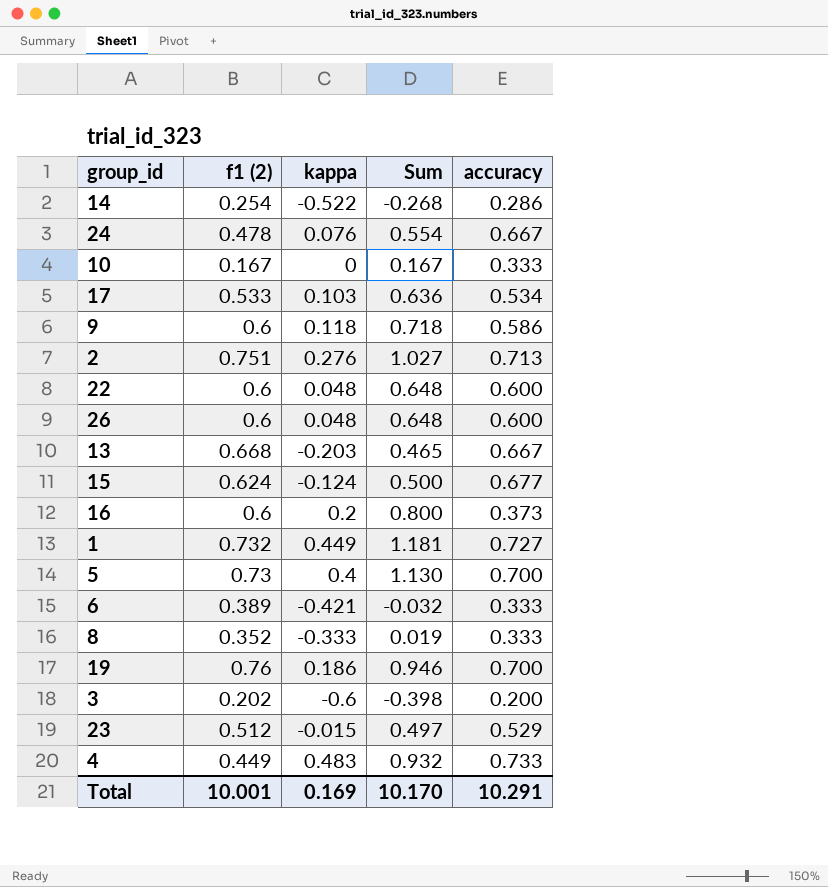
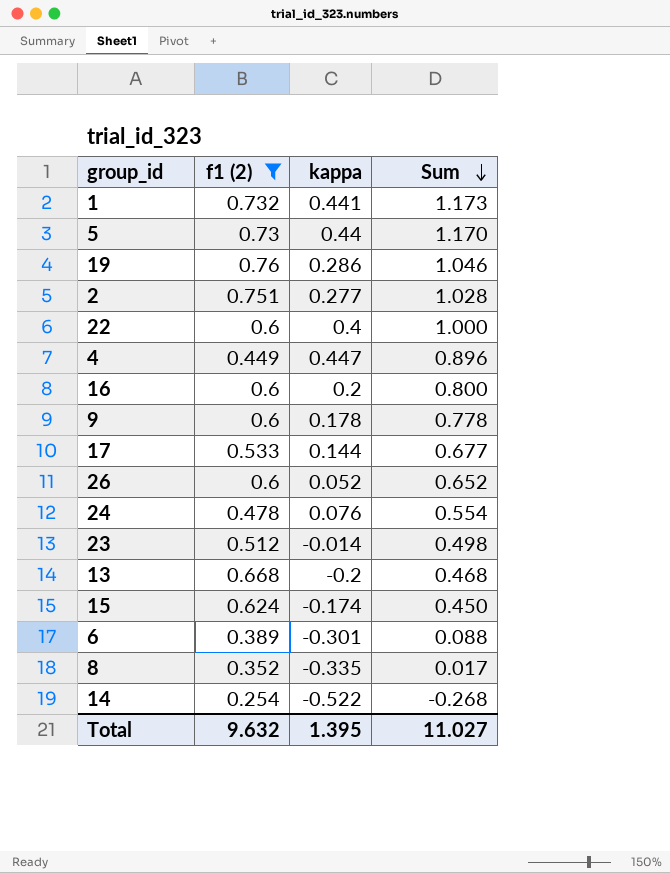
filter: none -> f1 (2) >= 0.254
row order: none -> Sum descending
column accuracy | position: 5 -> none
1 | kappa: 0.449 -> 0.441
1 | Sum: 1.181 -> 1.173
5 | kappa: 0.4 -> 0.44
5 | Sum: 1.130 -> 1.170
19 | kappa: 0.186 -> 0.286
19 | Sum: 0.946 -> 1.046
2 | kappa: 0.276 -> 0.277
2 | Sum: 1.027 -> 1.028
22 | kappa: 0.048 -> 0.4
22 | Sum: 0.648 -> 1.000
4 | kappa: 0.483 -> 0.447
4 | Sum: 0.932 -> 0.896
9 | kappa: 0.118 -> 0.178
9 | Sum: 0.718 -> 0.778
17 | kappa: 0.103 -> 0.144
17 | Sum: 0.636 -> 0.677
26 | kappa: 0.048 -> 0.052
26 | Sum: 0.648 -> 0.652
23 | kappa: -0.015 -> -0.014
23 | Sum: 0.497 -> 0.498
13 | kappa: -0.203 -> -0.2
13 | Sum: 0.465 -> 0.468
15 | kappa: -0.124 -> -0.174
15 | Sum: 0.500 -> 0.450
6 | kappa: -0.421 -> -0.301
6 | Sum: -0.032 -> 0.088
8 | kappa: -0.333 -> -0.335
8 | Sum: 0.019 -> 0.017
Total | f1 (2): 10.001 -> 9.632
Total | kappa: 0.169 -> 1.395
Total | Sum: 10.170 -> 11.027

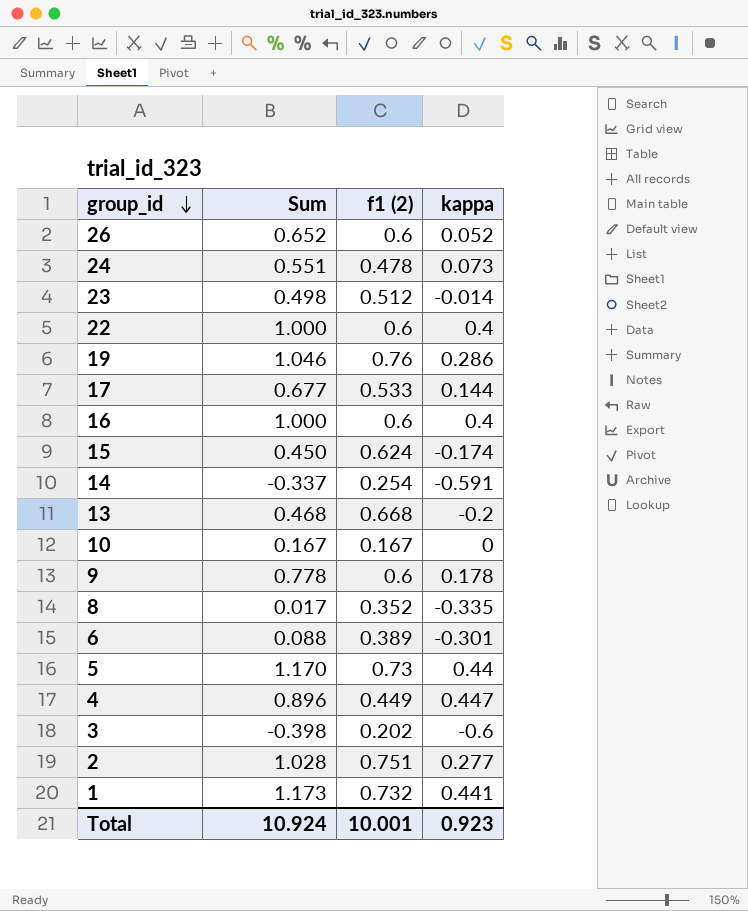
filter: f1 (2) >= 0.254 -> none
row order: Sum descending -> group_id descending
column Sum | position: 4 -> 2
24 | Sum: 0.554 -> 0.551
24 | kappa: 0.076 -> 0.073
16 | Sum: 0.800 -> 1.000
16 | kappa: 0.2 -> 0.4
14 | Sum: -0.268 -> -0.337
14 | kappa: -0.522 -> -0.591
Total | Sum: 11.027 -> 10.924
Total | f1 (2): 9.632 -> 10.001
Total | kappa: 1.395 -> 0.923

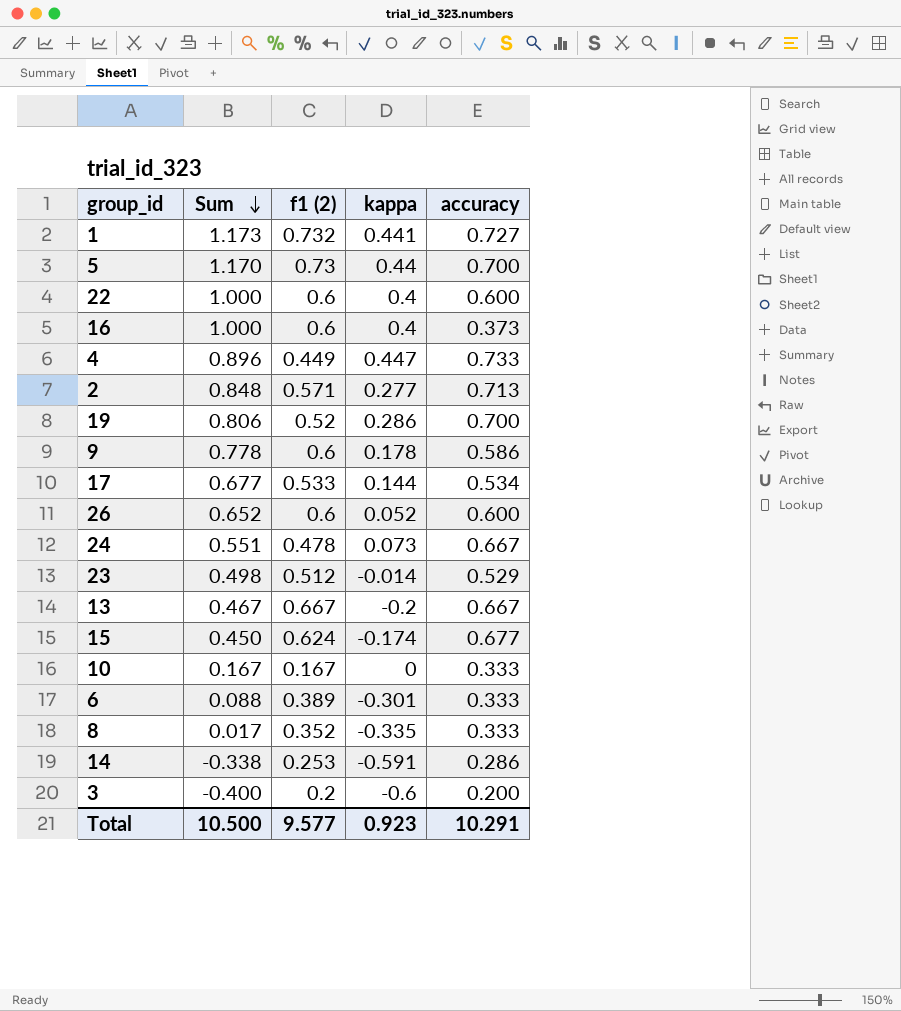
row order: group_id descending -> Sum descending
column accuracy | position: none -> 5
2 | Sum: 1.028 -> 0.848
2 | f1 (2): 0.751 -> 0.571
19 | Sum: 1.046 -> 0.806
19 | f1 (2): 0.76 -> 0.52
13 | Sum: 0.468 -> 0.467
13 | f1 (2): 0.668 -> 0.667
14 | Sum: -0.337 -> -0.338
14 | f1 (2): 0.254 -> 0.253
3 | Sum: -0.398 -> -0.400
3 | f1 (2): 0.202 -> 0.2
Total | Sum: 10.924 -> 10.500
Total | f1 (2): 10.001 -> 9.577

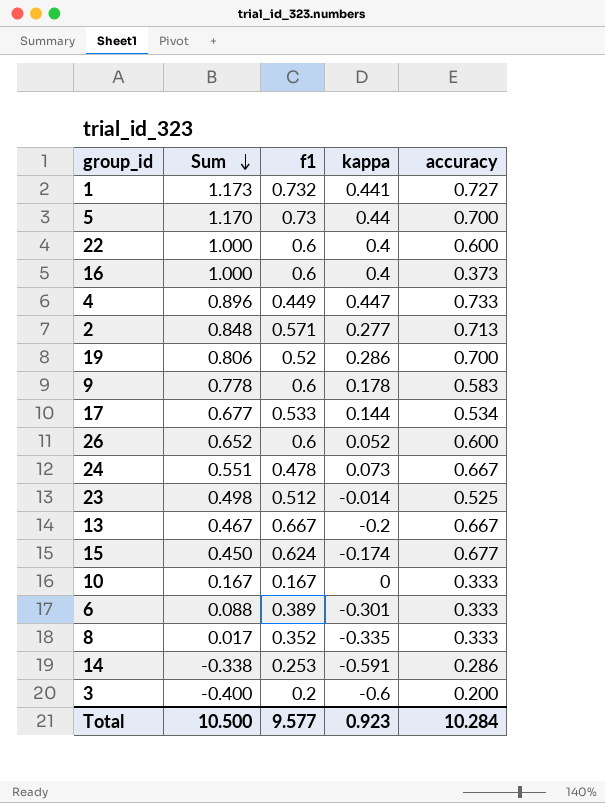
column name: f1 (2) -> f1
9 | accuracy: 0.586 -> 0.583
23 | accuracy: 0.529 -> 0.525
Total | accuracy: 10.291 -> 10.284

